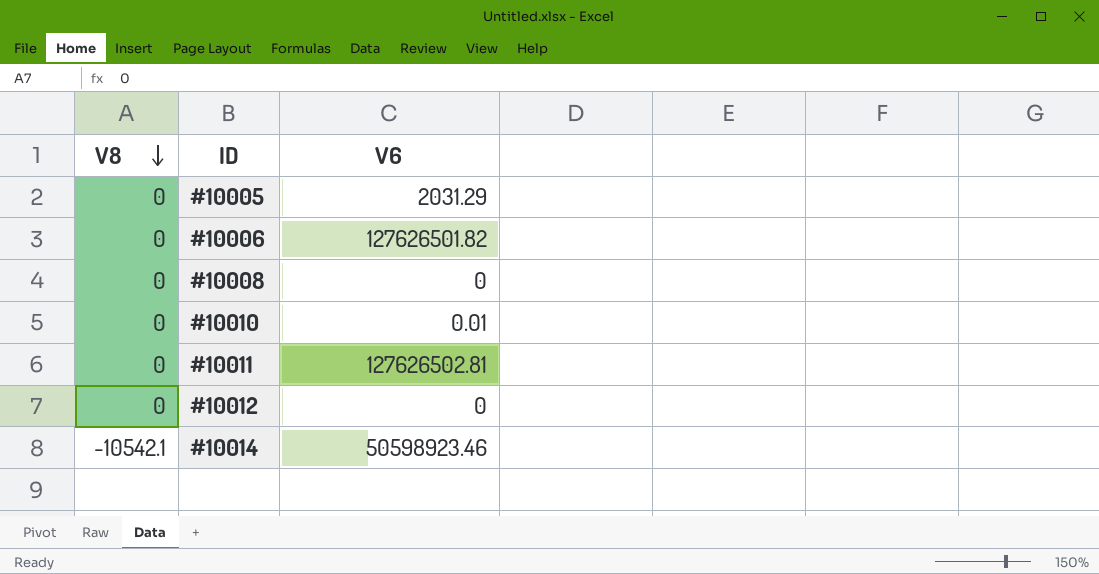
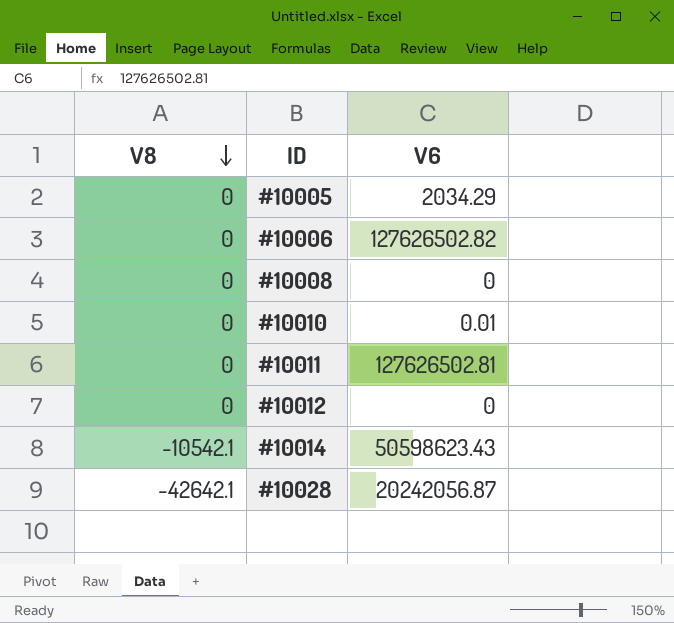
#10005 | V6: 2031.29 -> 2034.29
#10006 | V6: 127626501.82 -> 127626502.82
#10014 | V6: 50598923.46 -> 50598623.43
row #10028: none -> -42642.1 | 20242056.87

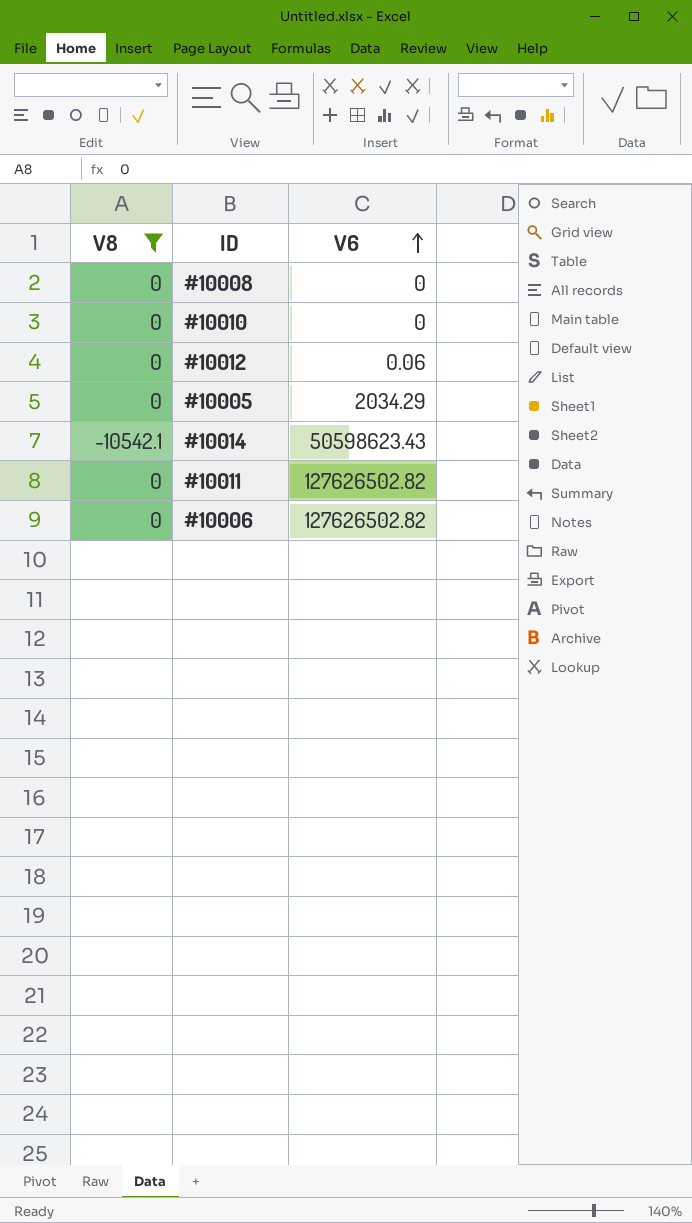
filter: none -> V8 != -42642.1
row order: V8 descending -> V6 ascending
#10010 | V6: 0.01 -> 0
#10012 | V6: 0 -> 0.06
#10011 | V6: 127626502.81 -> 127626502.82

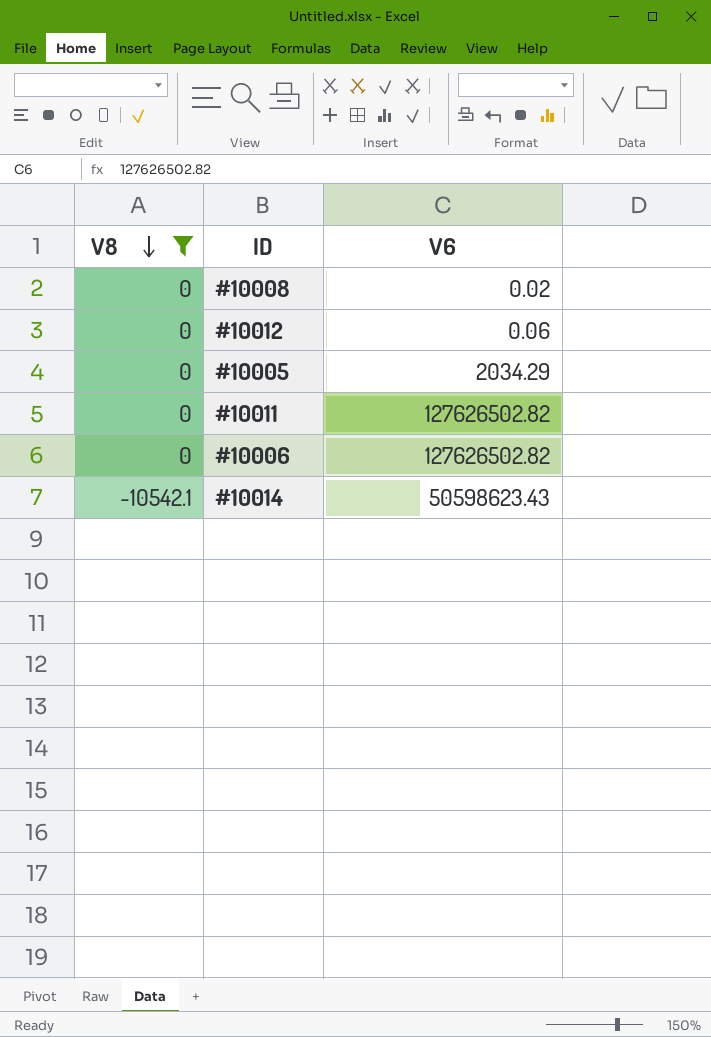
row order: V6 ascending -> V8 descending
row #10010: 0 | 0 -> none
#10008 | V6: 0 -> 0.02

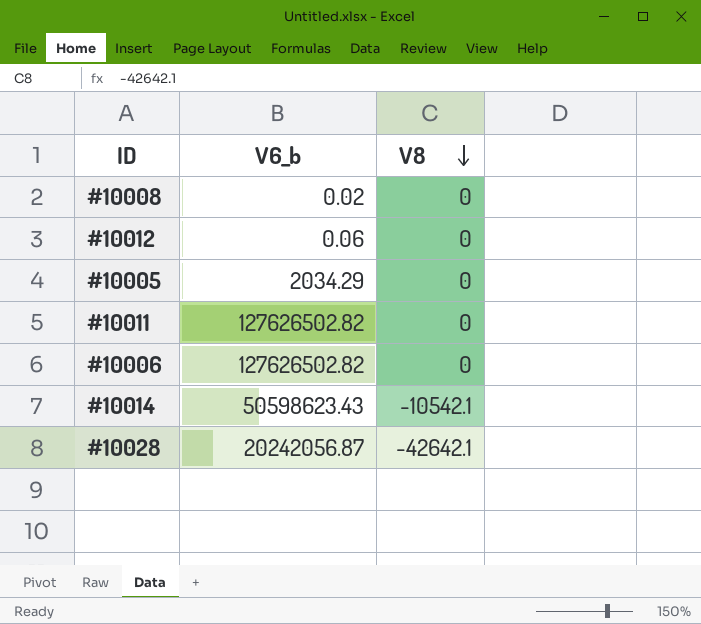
filter: V8 != -42642.1 -> none
column name: V6 -> V6_b
column V8 | position: 1 -> 3

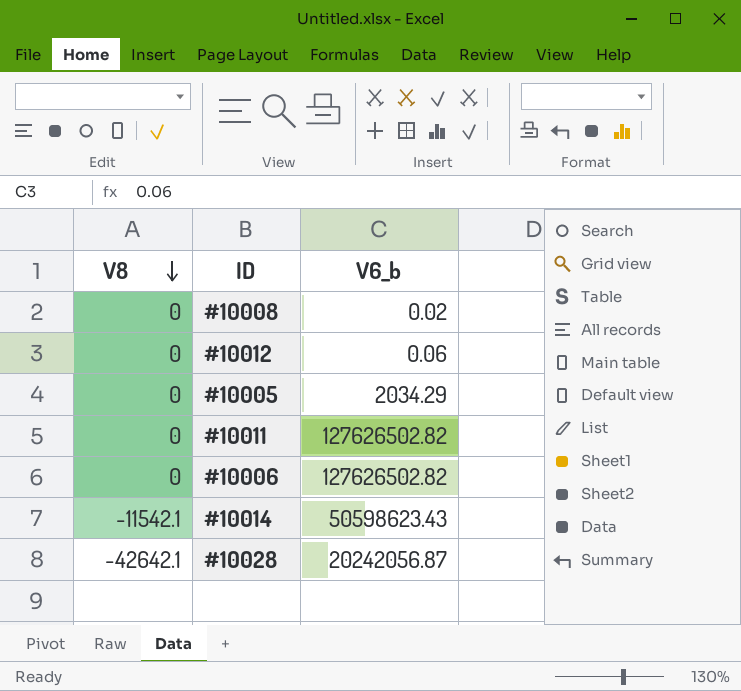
column V8 | position: 3 -> 1
#10014 | V8: -10542.1 -> -11542.1

